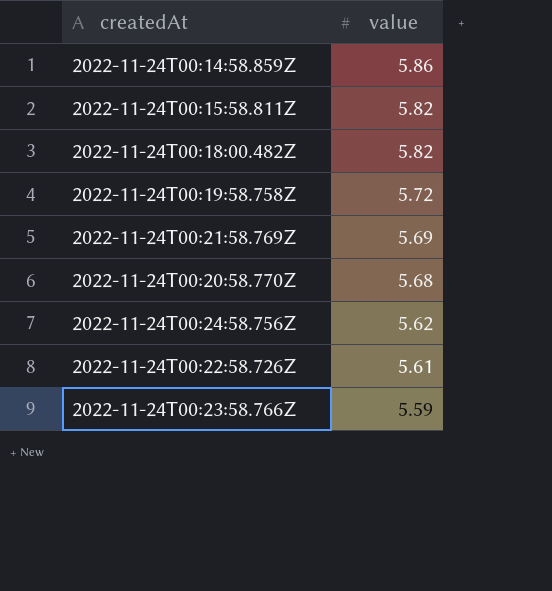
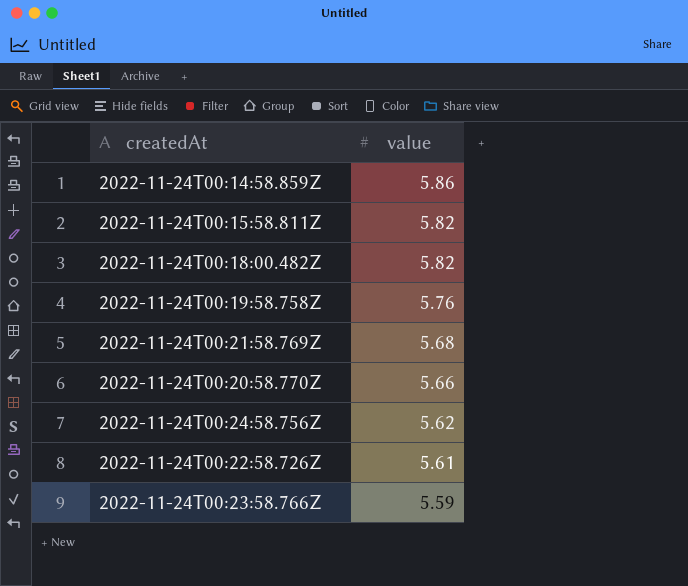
2022-11-24T00:19:58.758Z | value: 5.72 -> 5.76
2022-11-24T00:21:58.769Z | value: 5.69 -> 5.68
2022-11-24T00:20:58.770Z | value: 5.68 -> 5.66

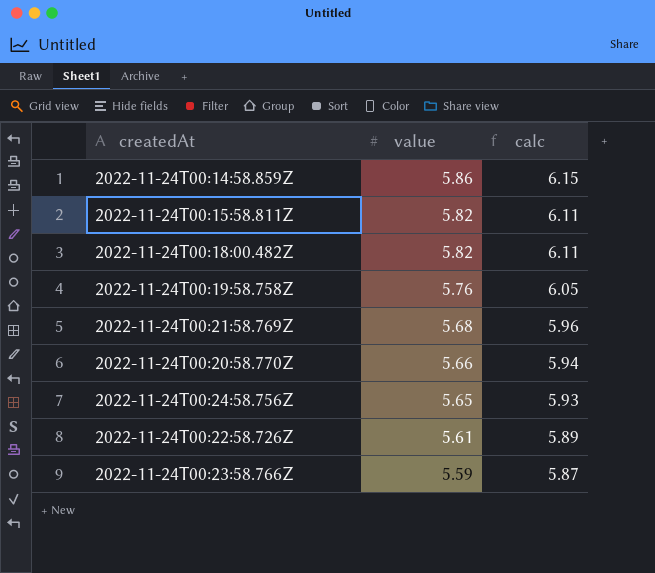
column calc | formula: none -> [value] * 1.05
2022-11-24T00:24:58.756Z | value: 5.62 -> 5.65

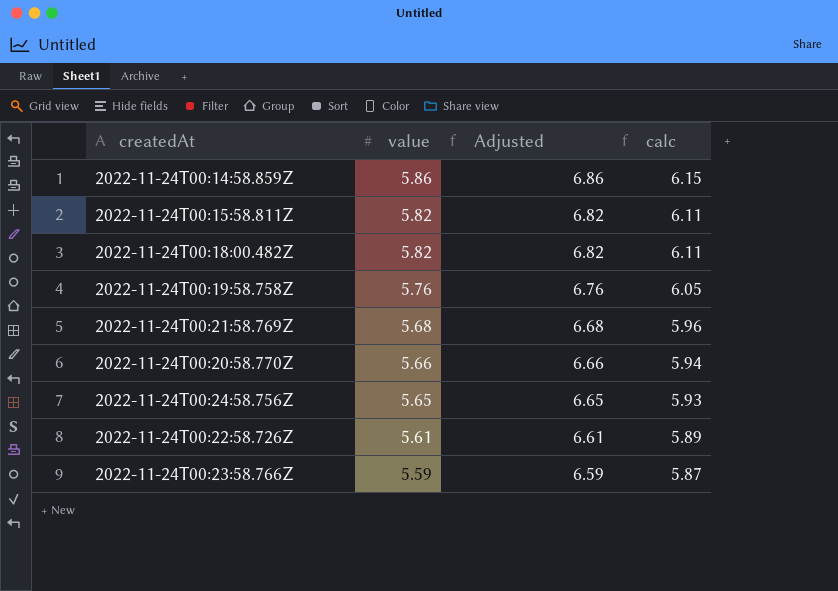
column Adjusted | formula: none -> [value] + 1

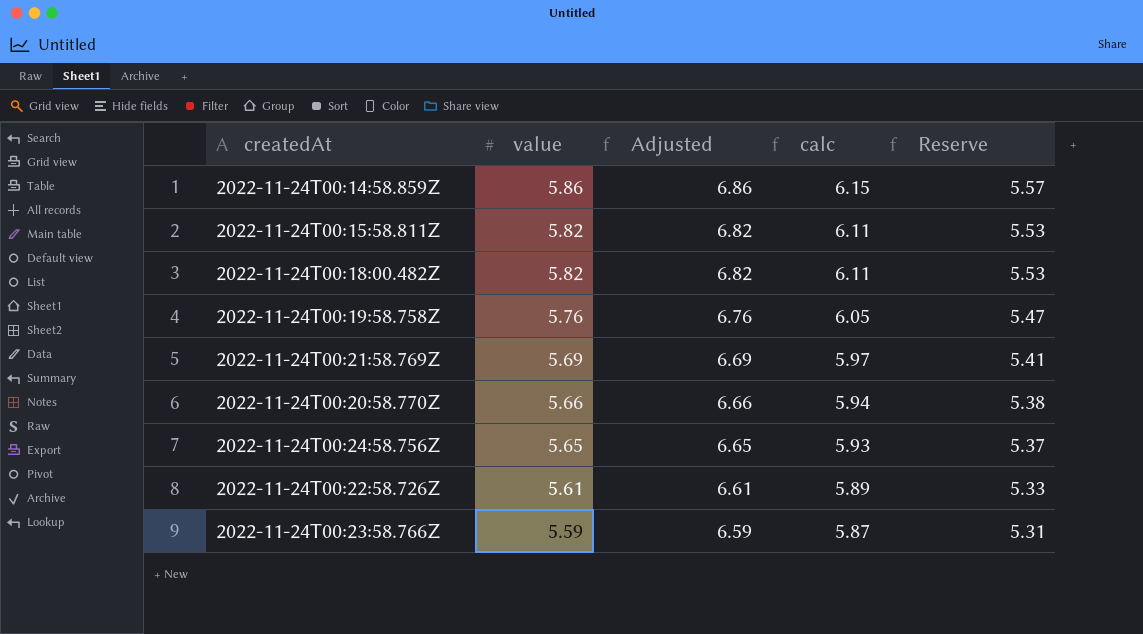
column Reserve | formula: none -> [value] * 0.95
2022-11-24T00:21:58.769Z | value: 5.68 -> 5.69
2022-11-24T00:21:58.769Z | Adjusted: 6.68 -> 6.69
2022-11-24T00:21:58.769Z | calc: 5.96 -> 5.97

